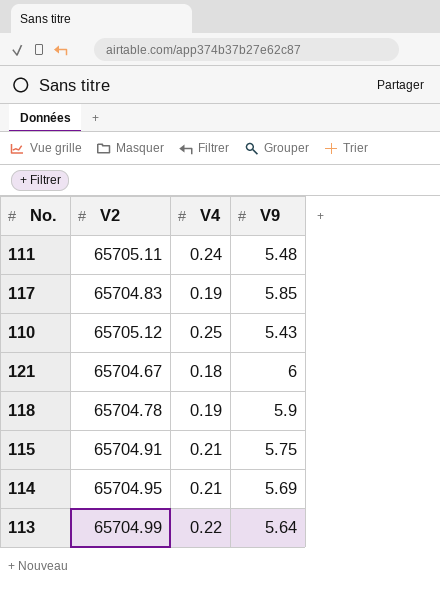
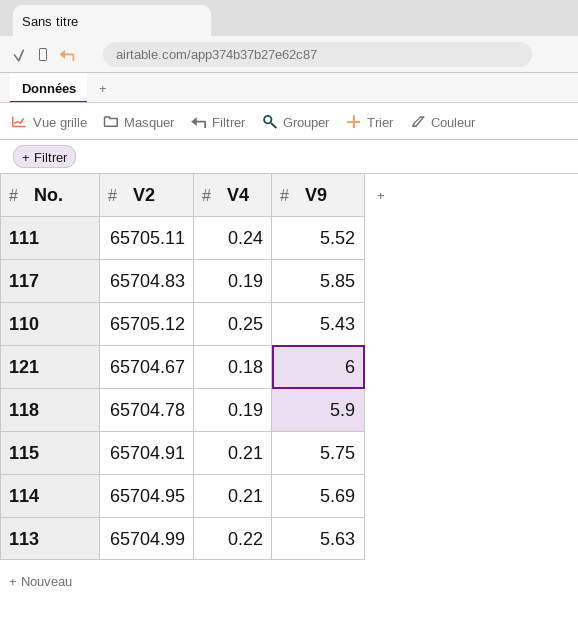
111 | V9: 5.48 -> 5.52
113 | V9: 5.64 -> 5.63

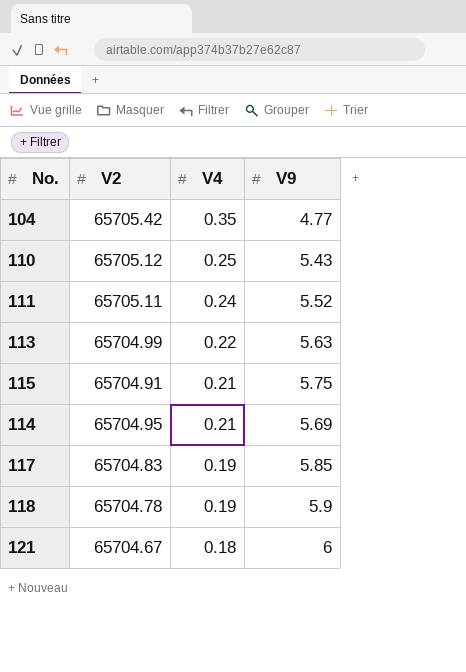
row order: none -> V4 descending
row 104: none -> 65705.42 | 0.35 | 4.77

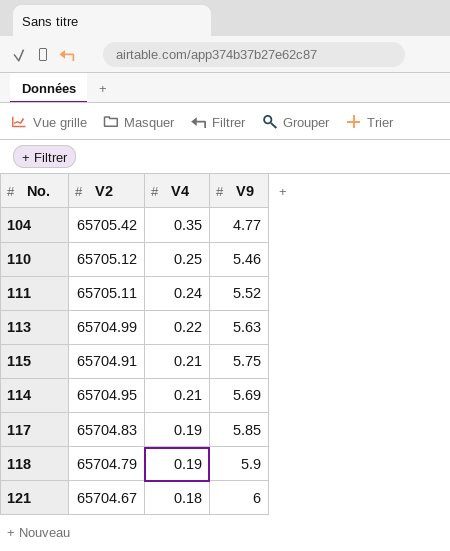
110 | V9: 5.43 -> 5.46
118 | V2: 65704.78 -> 65704.79

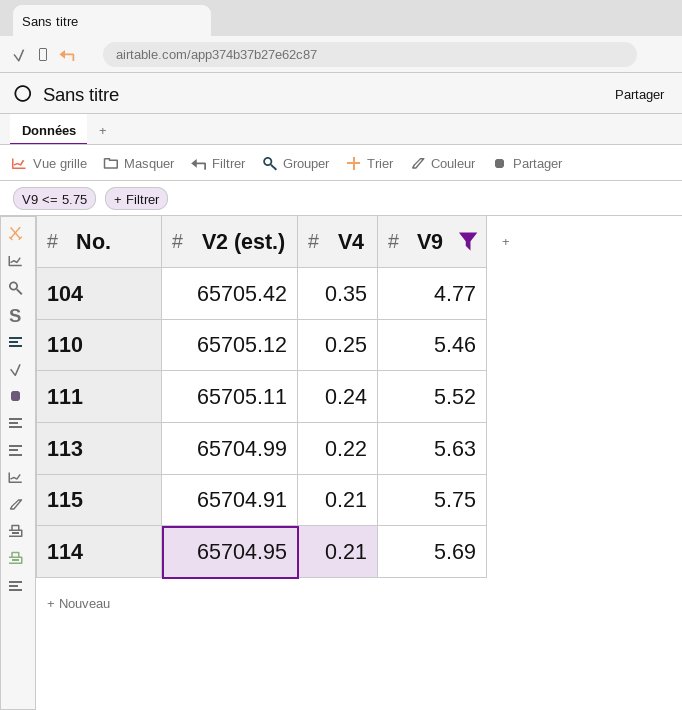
filter: none -> V9 <= 5.75
column name: V2 -> V2 (est.)

